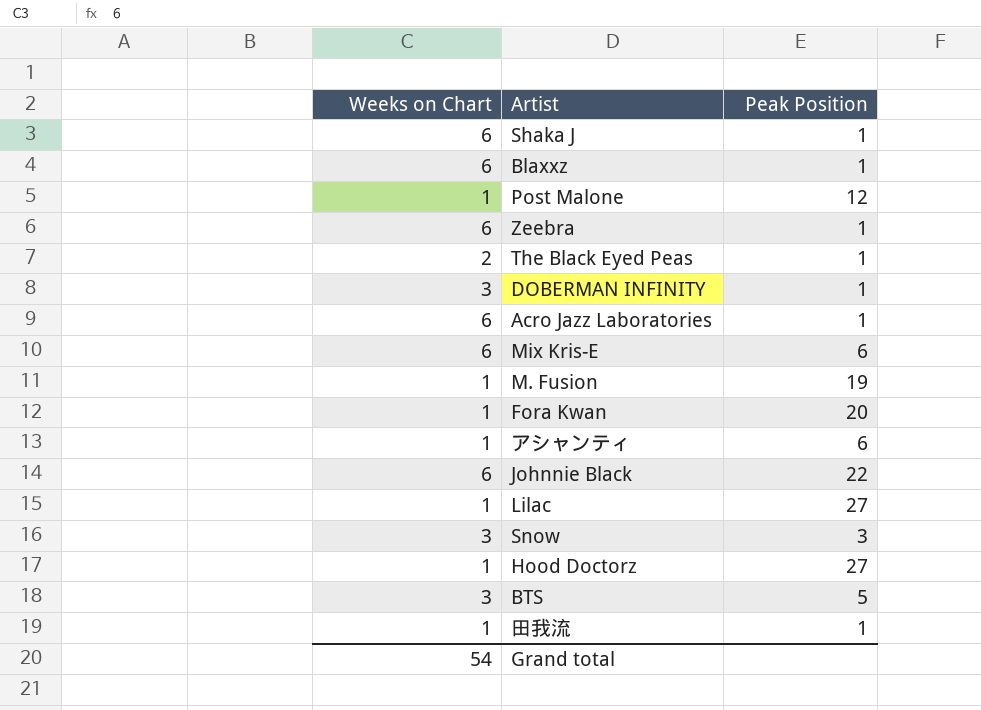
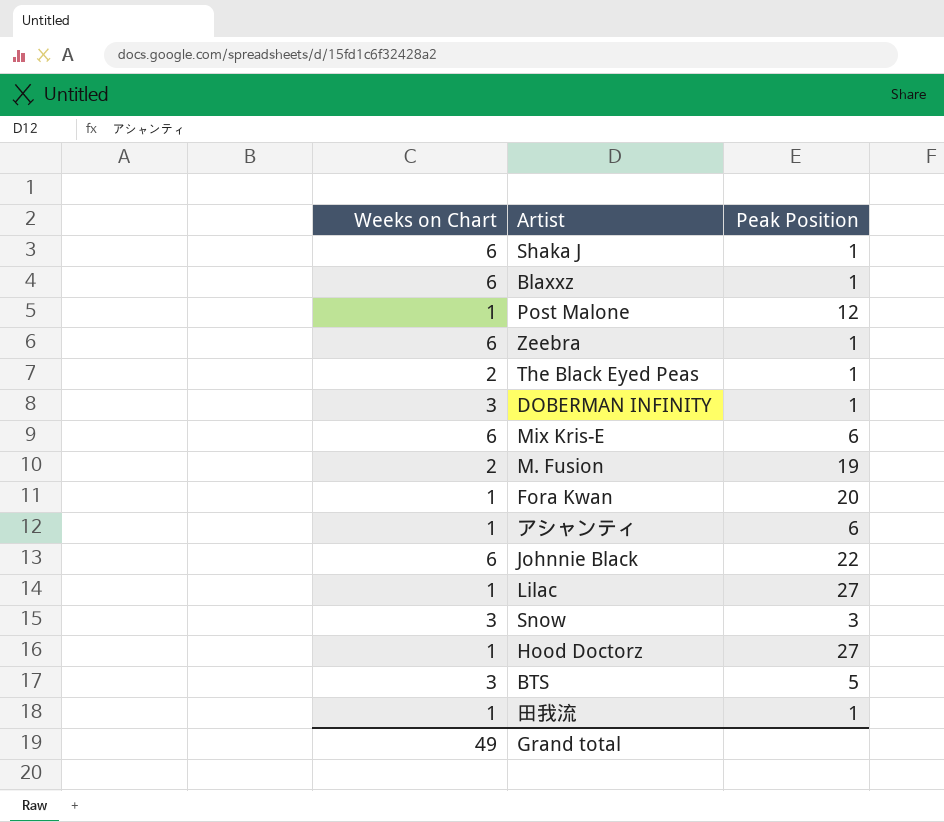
row Acro Jazz Laboratories: 6 | 1 -> none
M. Fusion | Weeks on Chart: 1 -> 2
Grand total | Weeks on Chart: 54 -> 49

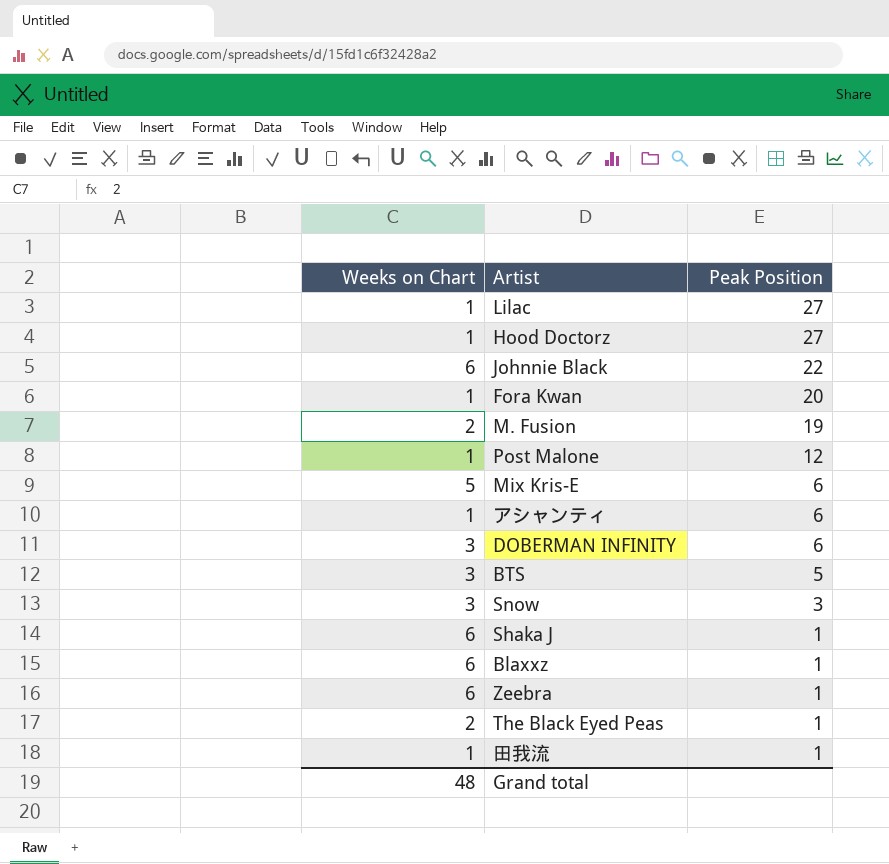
row order: none -> Peak Position descending
Mix Kris-E | Weeks on Chart: 6 -> 5
DOBERMAN INFINITY | Peak Position: 1 -> 6
Grand total | Weeks on Chart: 49 -> 48

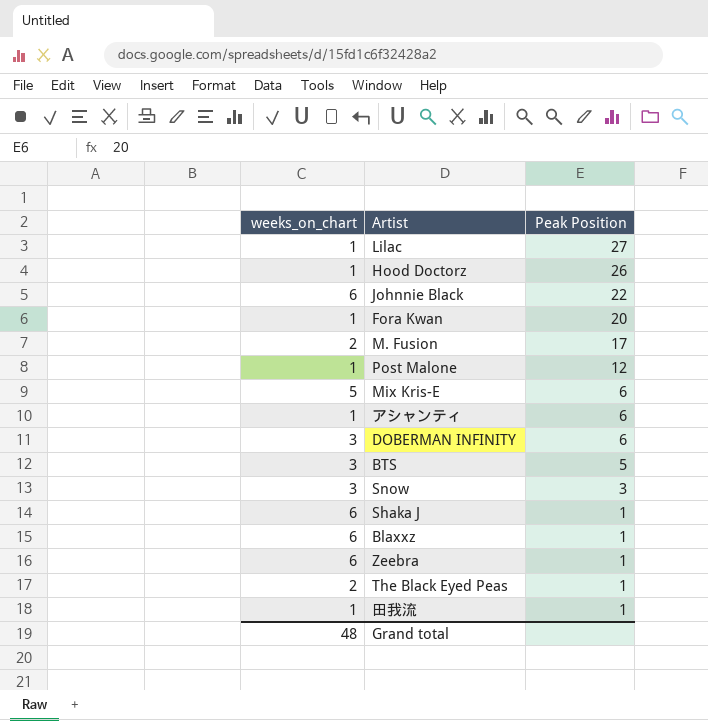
column name: Weeks on Chart -> weeks_on_chart
Hood Doctorz | Peak Position: 27 -> 26
M. Fusion | Peak Position: 19 -> 17

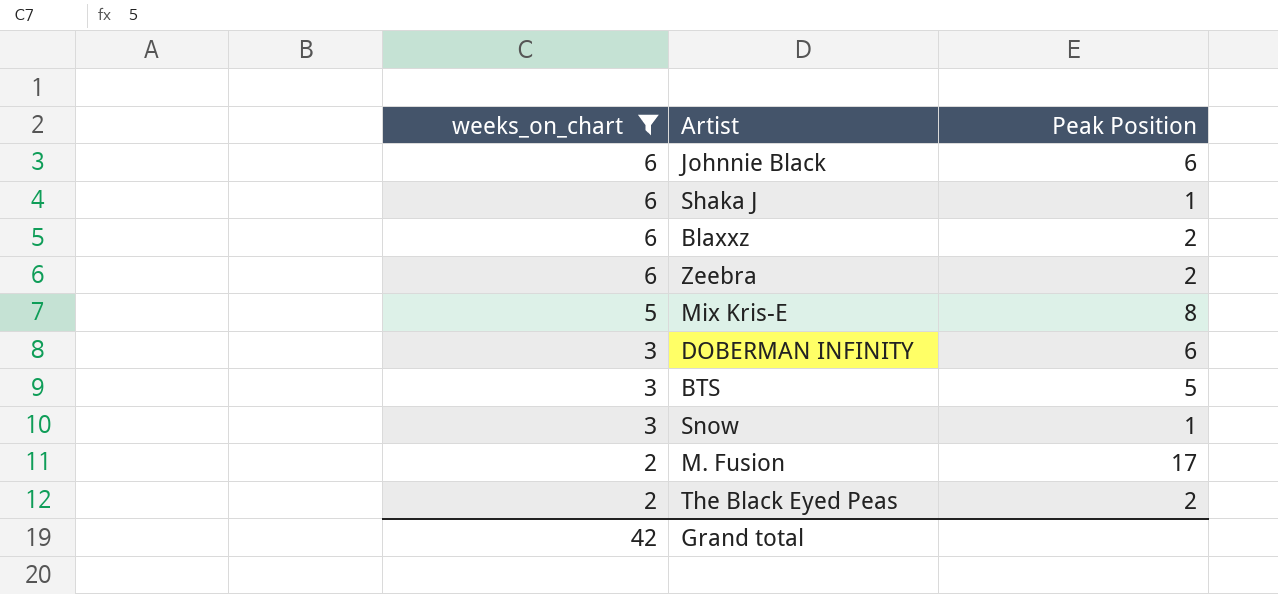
filter: none -> weeks_on_chart != 1
row order: Peak Position descending -> weeks_on_chart descending
Johnnie Black | Peak Position: 22 -> 6
Blaxxz | Peak Position: 1 -> 2
Zeebra | Peak Position: 1 -> 2
Mix Kris-E | Peak Position: 6 -> 8
Snow | Peak Position: 3 -> 1
The Black Eyed Peas | Peak Position: 1 -> 2
Grand total | weeks_on_chart: 48 -> 42

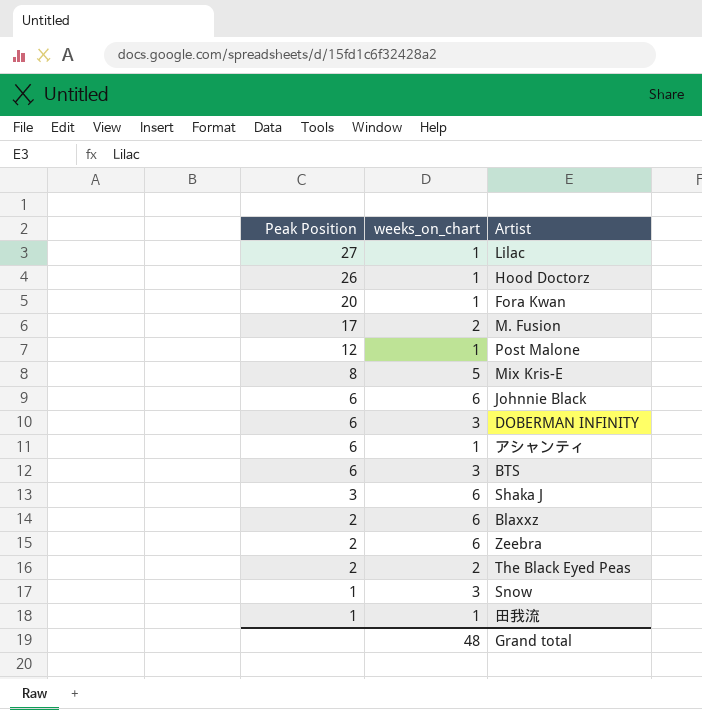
filter: weeks_on_chart != 1 -> none
row order: weeks_on_chart descending -> Peak Position descending
column Peak Position | position: 3 -> 1
BTS | Peak Position: 5 -> 6
Shaka J | Peak Position: 1 -> 3
Grand total | weeks_on_chart: 42 -> 48

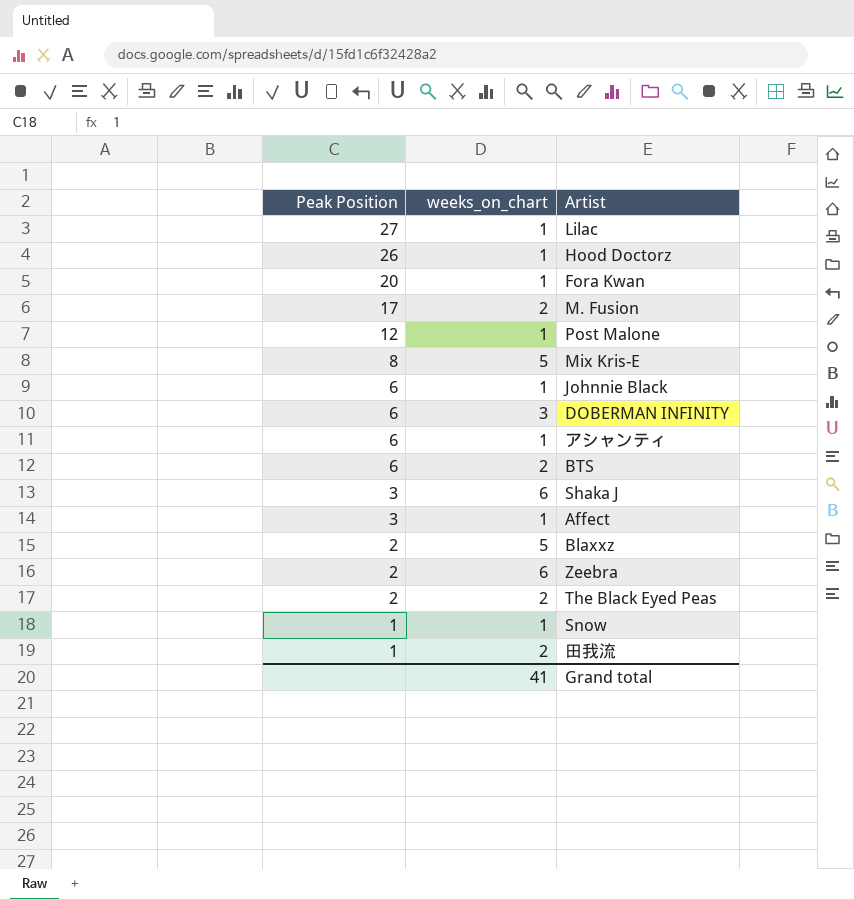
Johnnie Black | weeks_on_chart: 6 -> 1
BTS | weeks_on_chart: 3 -> 2
row Affect: none -> 3 | 1
Blaxxz | weeks_on_chart: 6 -> 5
Snow | weeks_on_chart: 3 -> 1
田我流 | weeks_on_chart: 1 -> 2
Grand total | weeks_on_chart: 48 -> 41

